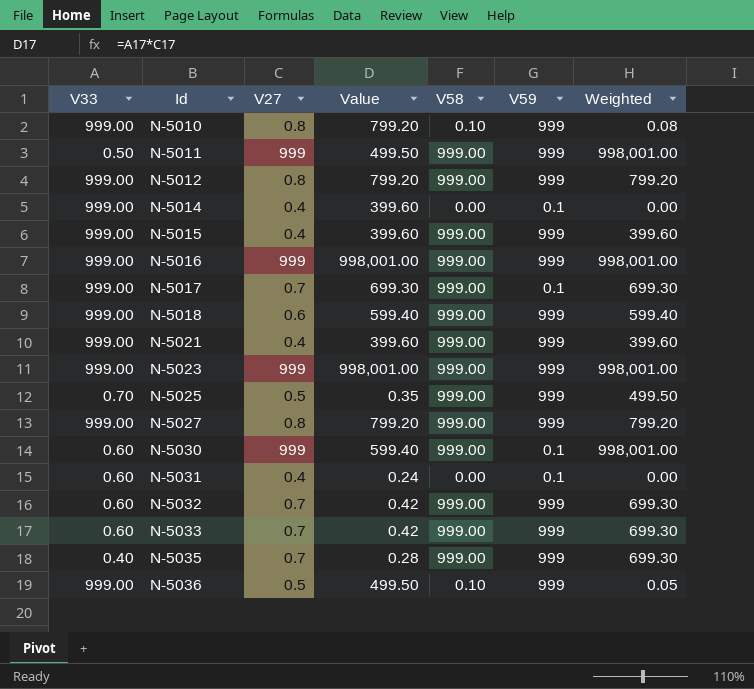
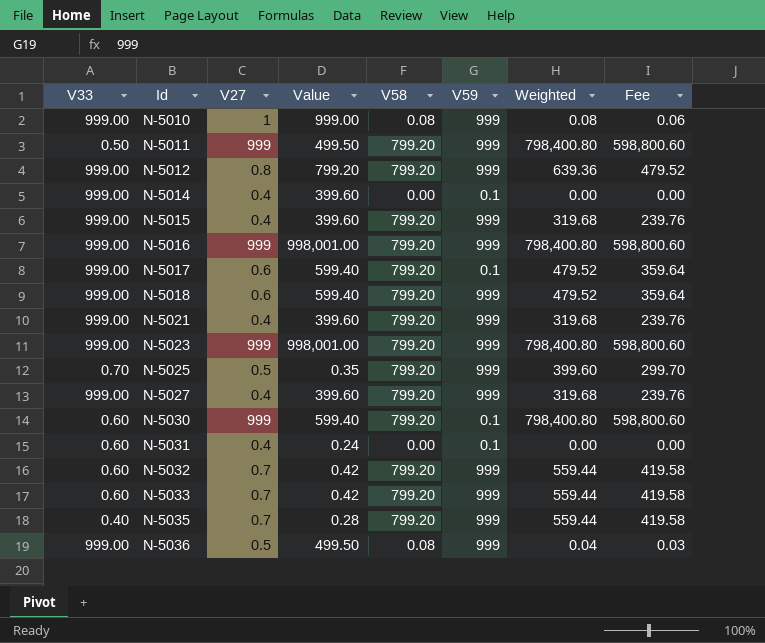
column Fee | formula: none -> [Weighted] * 0.75
N-5010 | V27: 0.8 -> 1
N-5010 | Value: 799.20 -> 999.00
N-5010 | V58: 0.10 -> 0.08
N-5011 | V58: 999.00 -> 799.20
N-5011 | Weighted: 998,001.00 -> 798,400.80
N-5012 | V58: 999.00 -> 799.20
N-5012 | Weighted: 799.20 -> 639.36
N-5015 | V58: 999.00 -> 799.20
N-5015 | Weighted: 399.60 -> 319.68
N-5016 | V58: 999.00 -> 799.20
N-5016 | Weighted: 998,001.00 -> 798,400.80
N-5017 | V27: 0.7 -> 0.6
N-5017 | Value: 699.30 -> 599.40
N-5017 | V58: 999.00 -> 799.20
N-5017 | Weighted: 699.30 -> 479.52
N-5018 | V58: 999.00 -> 799.20
N-5018 | Weighted: 599.40 -> 479.52
N-5021 | V58: 999.00 -> 799.20
N-5021 | Weighted: 399.60 -> 319.68
N-5023 | V58: 999.00 -> 799.20
N-5023 | Weighted: 998,001.00 -> 798,400.80
N-5025 | V58: 999.00 -> 799.20
N-5025 | Weighted: 499.50 -> 399.60
N-5027 | V27: 0.8 -> 0.4
N-5027 | Value: 799.20 -> 399.60
N-5027 | V58: 999.00 -> 799.20
N-5027 | Weighted: 799.20 -> 319.68
N-5030 | V58: 999.00 -> 799.20
N-5030 | Weighted: 998,001.00 -> 798,400.80
N-5032 | V58: 999.00 -> 799.20
N-5032 | Weighted: 699.30 -> 559.44
N-5033 | V58: 999.00 -> 799.20
N-5033 | Weighted: 699.30 -> 559.44
N-5035 | V58: 999.00 -> 799.20
N-5035 | Weighted: 699.30 -> 559.44
N-5036 | V58: 0.10 -> 0.08
N-5036 | Weighted: 0.05 -> 0.04

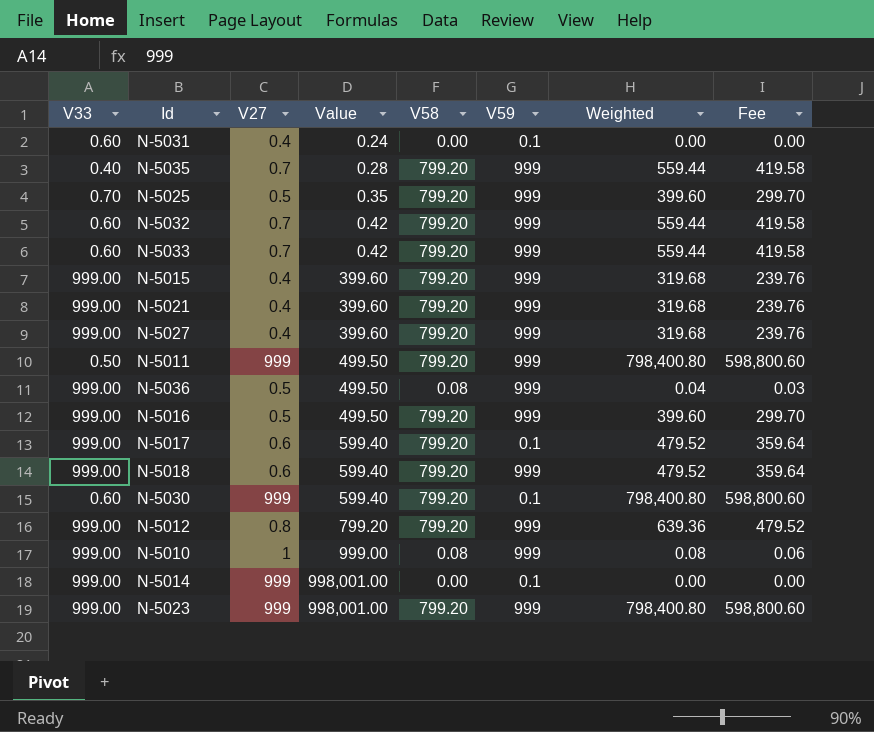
row order: Id ascending -> Value ascending
N-5016 | V27: 999 -> 0.5
N-5016 | Value: 998,001.00 -> 499.50
N-5016 | Weighted: 798,400.80 -> 399.60
N-5016 | Fee: 598,800.60 -> 299.70
N-5014 | V27: 0.4 -> 999
N-5014 | Value: 399.60 -> 998,001.00

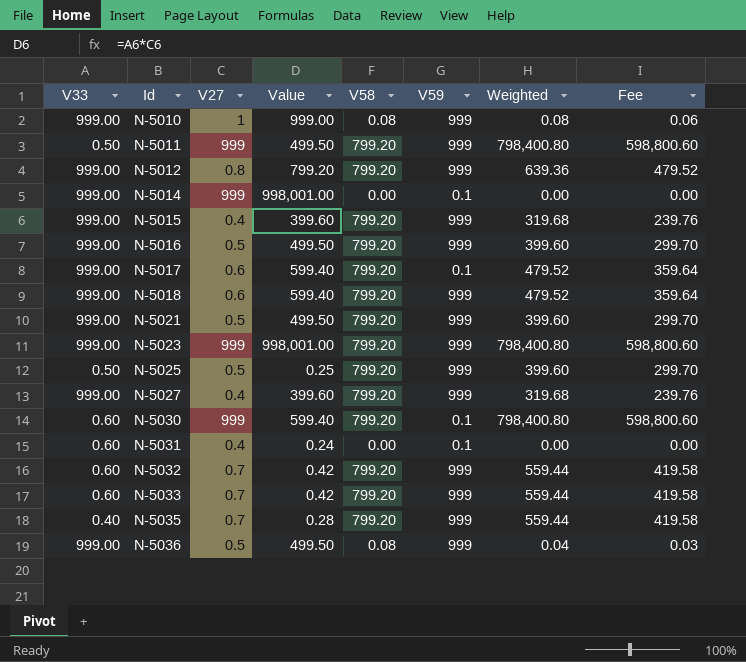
row order: Value ascending -> Id ascending
N-5021 | V27: 0.4 -> 0.5
N-5021 | Value: 399.60 -> 499.50
N-5021 | Weighted: 319.68 -> 399.60
N-5021 | Fee: 239.76 -> 299.70
N-5025 | V33: 0.70 -> 0.50
N-5025 | Value: 0.35 -> 0.25

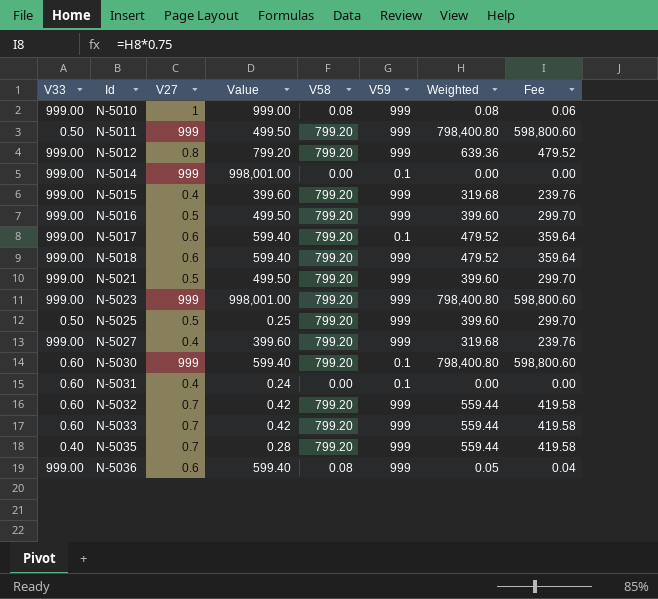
N-5036 | V27: 0.5 -> 0.6
N-5036 | Value: 499.50 -> 599.40
N-5036 | Weighted: 0.04 -> 0.05
N-5036 | Fee: 0.03 -> 0.04

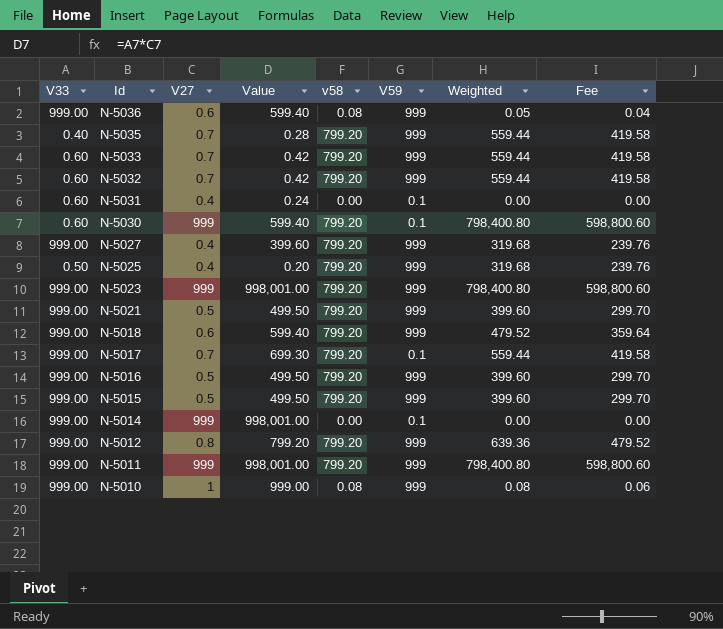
row order: Id ascending -> Id descending
column name: V58 -> v58
N-5025 | V27: 0.5 -> 0.4
N-5025 | Value: 0.25 -> 0.20
N-5025 | Weighted: 399.60 -> 319.68
N-5025 | Fee: 299.70 -> 239.76
N-5017 | V27: 0.6 -> 0.7
N-5017 | Value: 599.40 -> 699.30
N-5017 | Weighted: 479.52 -> 559.44
N-5017 | Fee: 359.64 -> 419.58
N-5015 | V27: 0.4 -> 0.5
N-5015 | Value: 399.60 -> 499.50
N-5015 | Weighted: 319.68 -> 399.60
N-5015 | Fee: 239.76 -> 299.70
N-5011 | V33: 0.50 -> 999.00
N-5011 | Value: 499.50 -> 998,001.00

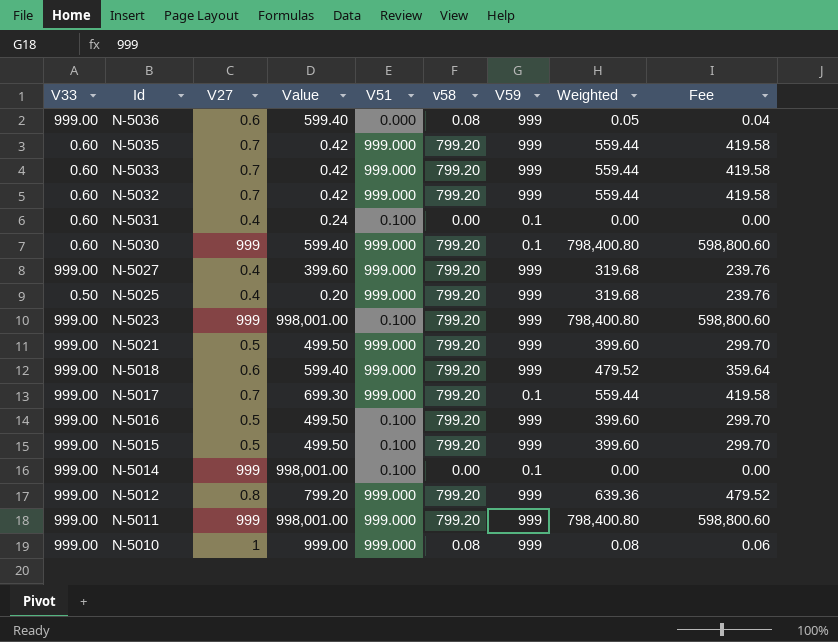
column V51 | position: none -> 5
N-5035 | V33: 0.40 -> 0.60
N-5035 | Value: 0.28 -> 0.42

